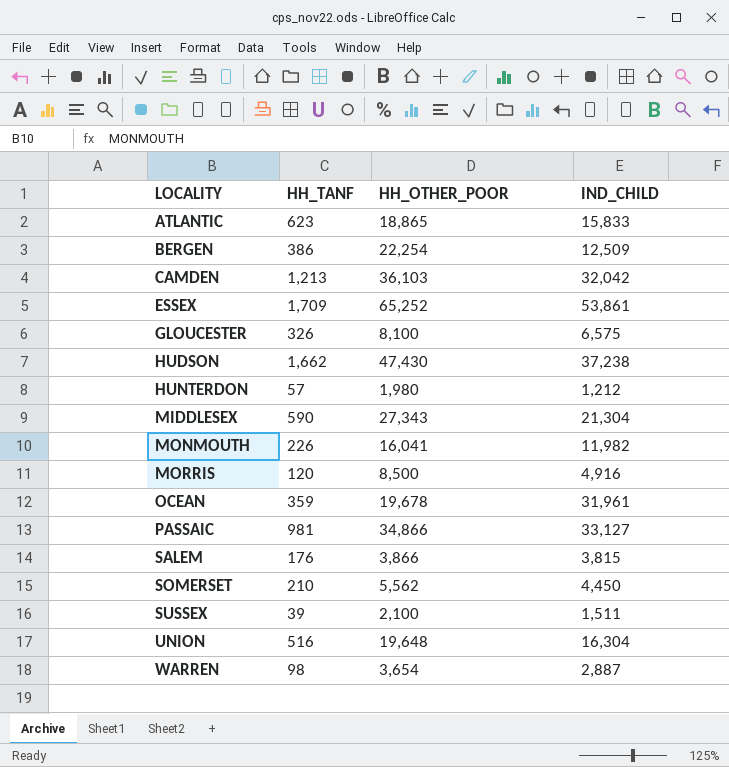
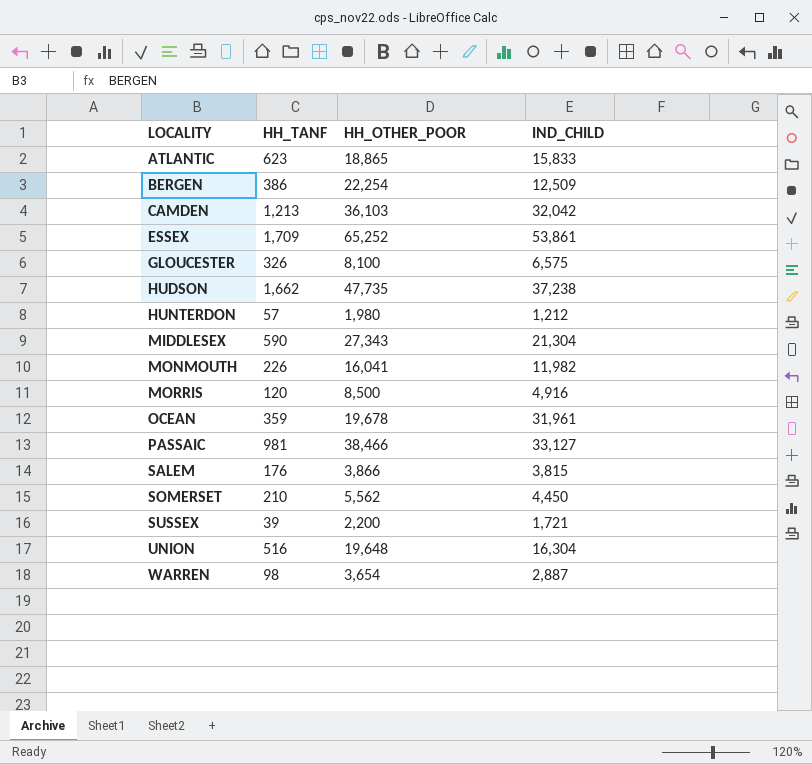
HUDSON | HH_OTHER_POOR: 47,430 -> 47,735
PASSAIC | HH_OTHER_POOR: 34,866 -> 38,466
SUSSEX | HH_OTHER_POOR: 2,100 -> 2,200
SUSSEX | IND_CHILD: 1,511 -> 1,721

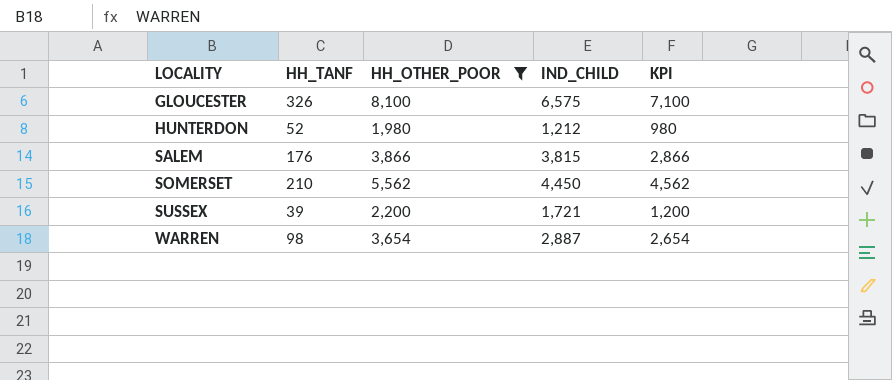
filter: none -> HH_OTHER_POOR <= 8,100
column KPI | formula: none -> [HH_OTHER_POOR] - 1000
HUNTERDON | HH_TANF: 57 -> 52

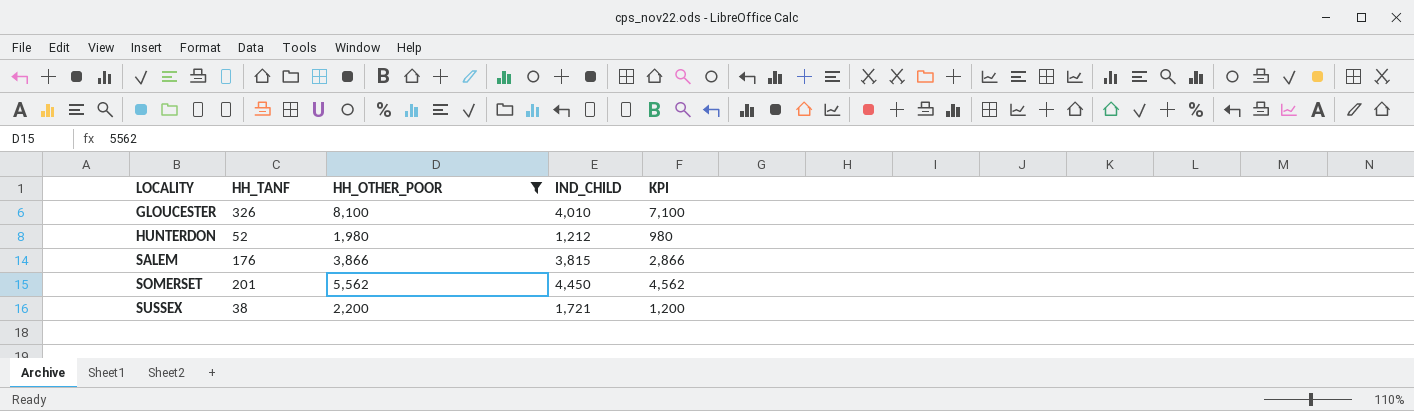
row WARREN: 98 | 3,654 | 2,887 | 2,654 -> none
GLOUCESTER | IND_CHILD: 6,575 -> 4,010
SOMERSET | HH_TANF: 210 -> 201
SUSSEX | HH_TANF: 39 -> 38

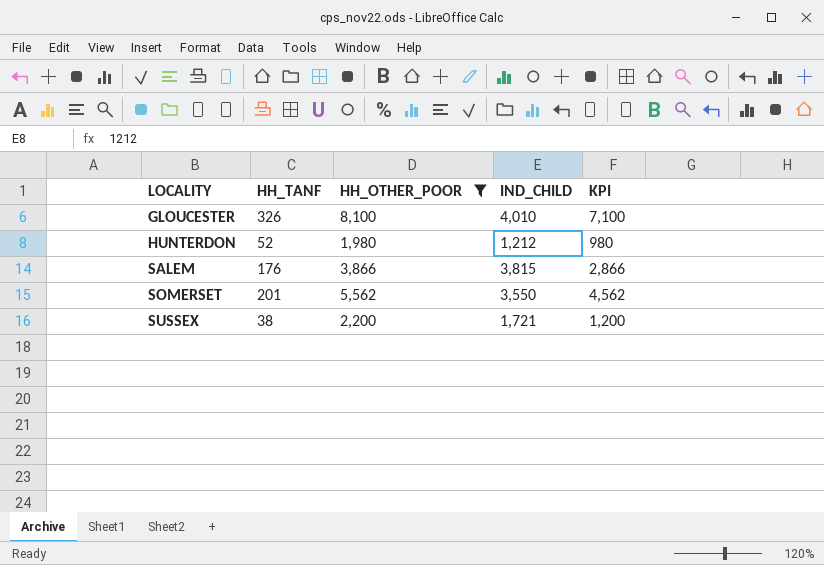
SOMERSET | IND_CHILD: 4,450 -> 3,550

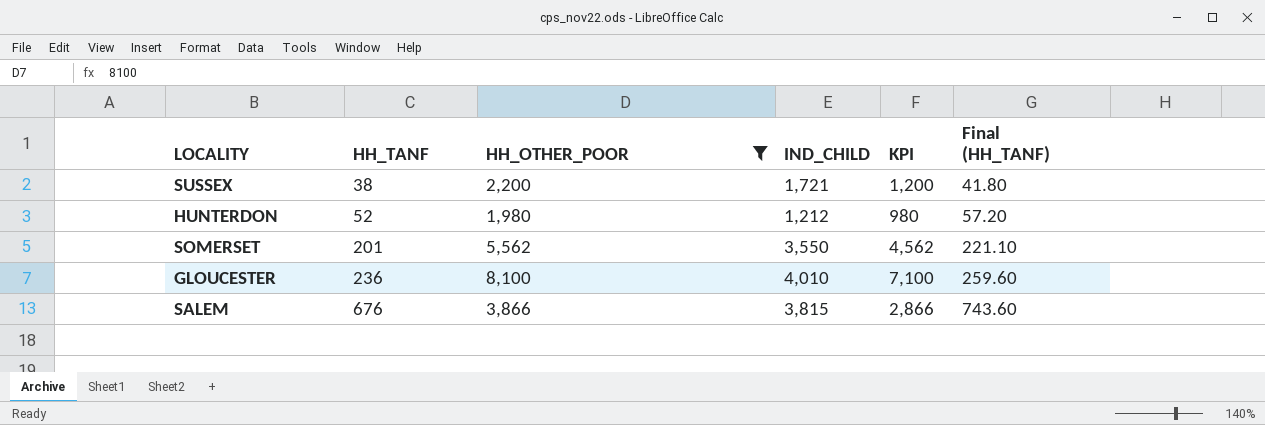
row order: LOCALITY ascending -> HH_TANF ascending
column Final (HH_TANF) | formula: none -> [HH_TANF] * 1.1
GLOUCESTER | HH_TANF: 326 -> 236
SALEM | HH_TANF: 176 -> 676

